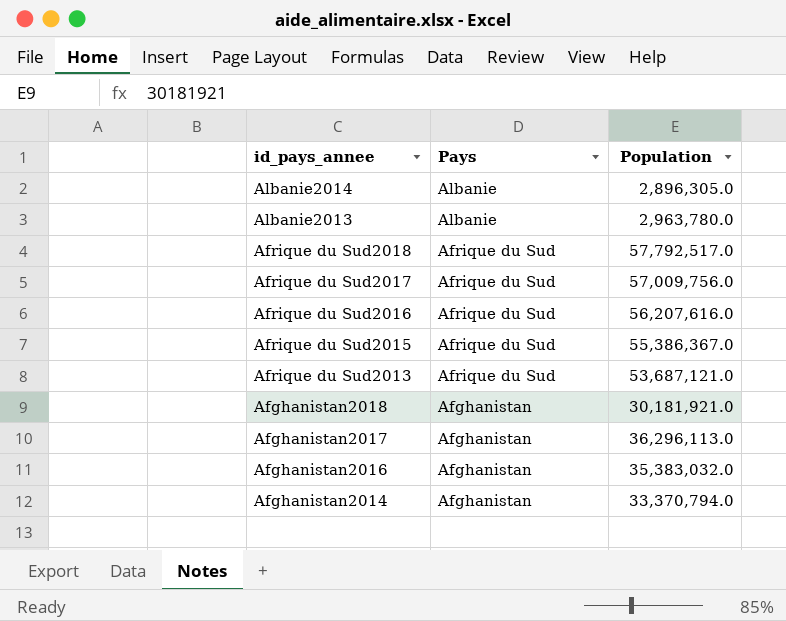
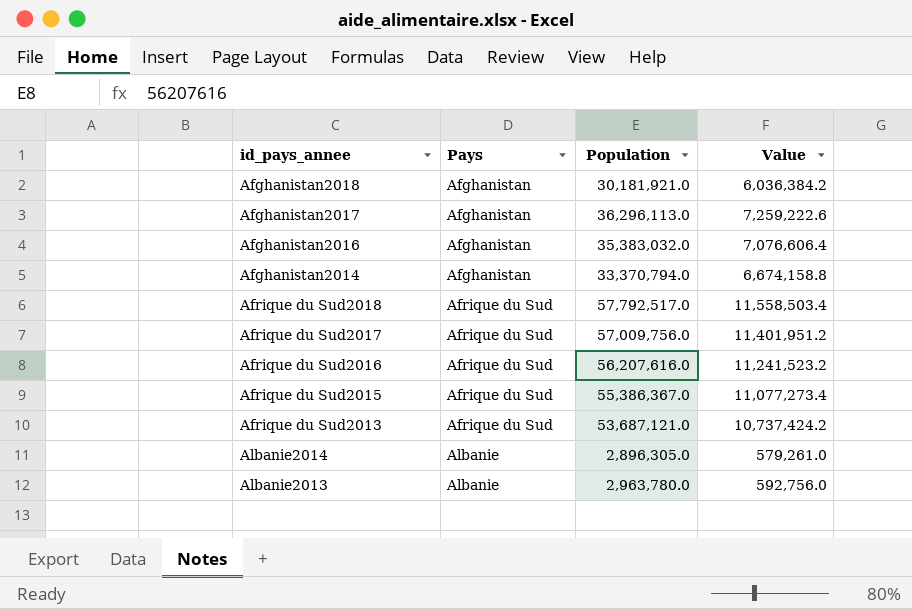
row order: id_pays_annee descending -> Pays ascending
column Value | formula: none -> [Population] * 0.2

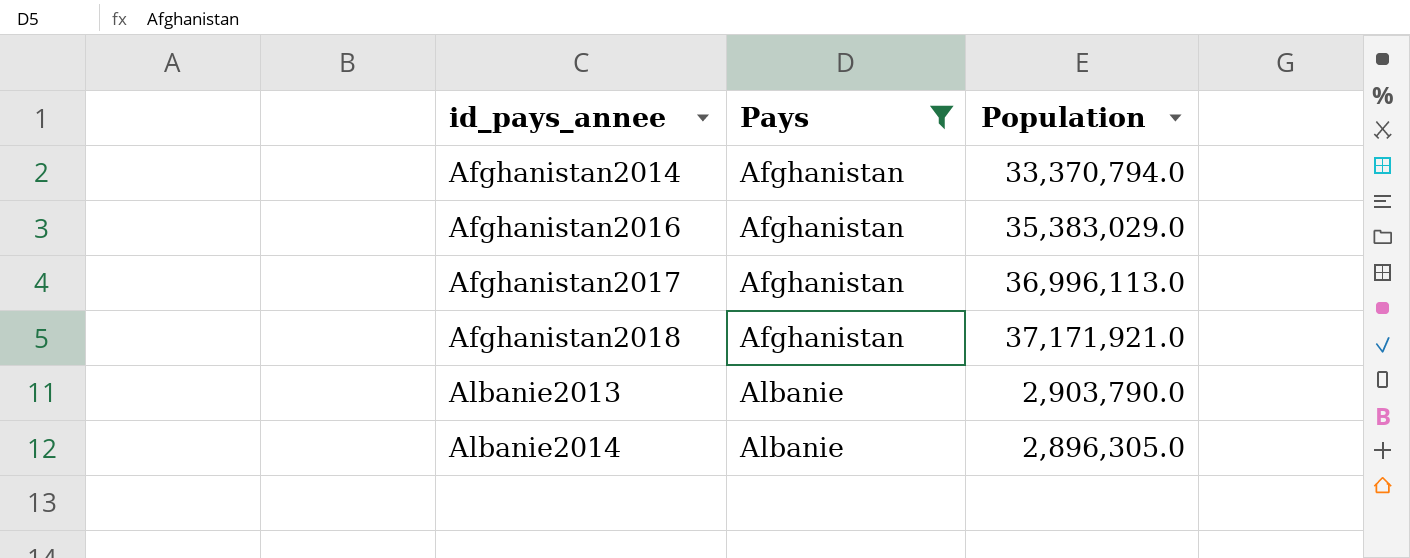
filter: none -> Pays != Afrique du Sud
row order: Pays ascending -> id_pays_annee ascending
column Value | formula: [Population] * 0.2 -> none
Afghanistan2016 | Population: 35,383,032.0 -> 35,383,029.0
Afghanistan2017 | Population: 36,296,113.0 -> 36,996,113.0
Afghanistan2018 | Population: 30,181,921.0 -> 37,171,921.0
Albanie2013 | Population: 2,963,780.0 -> 2,903,790.0

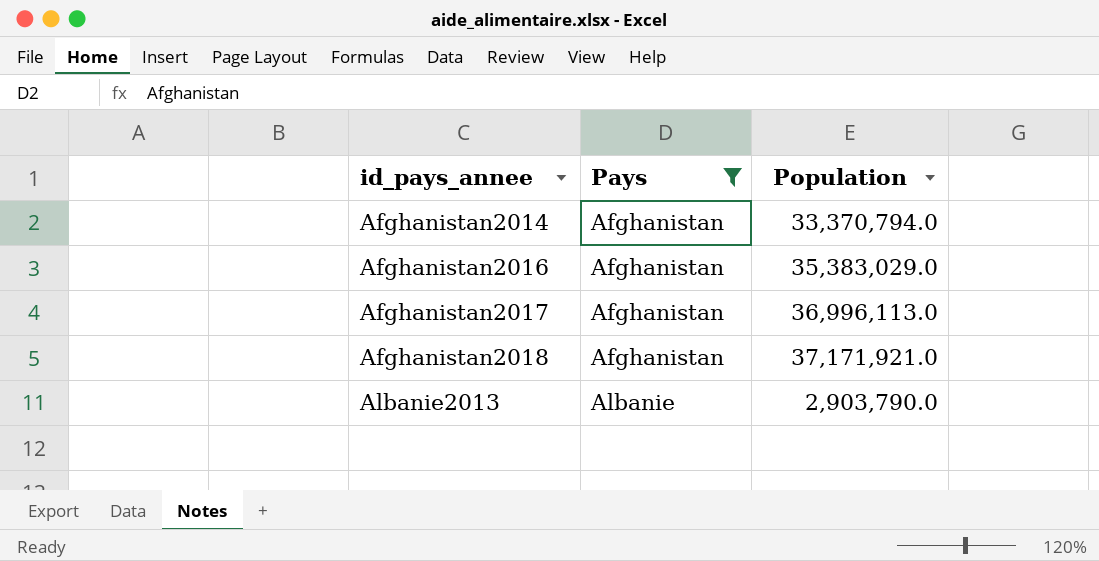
row Albanie2014: Albanie | 2,896,305.0 -> none

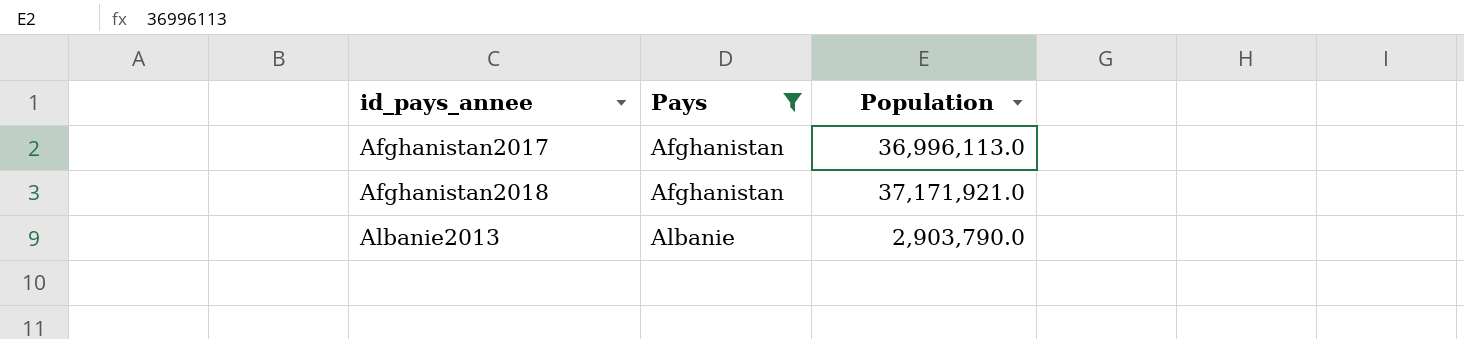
row Afghanistan2014: Afghanistan | 33,370,794.0 -> none
row Afghanistan2016: Afghanistan | 35,383,029.0 -> none

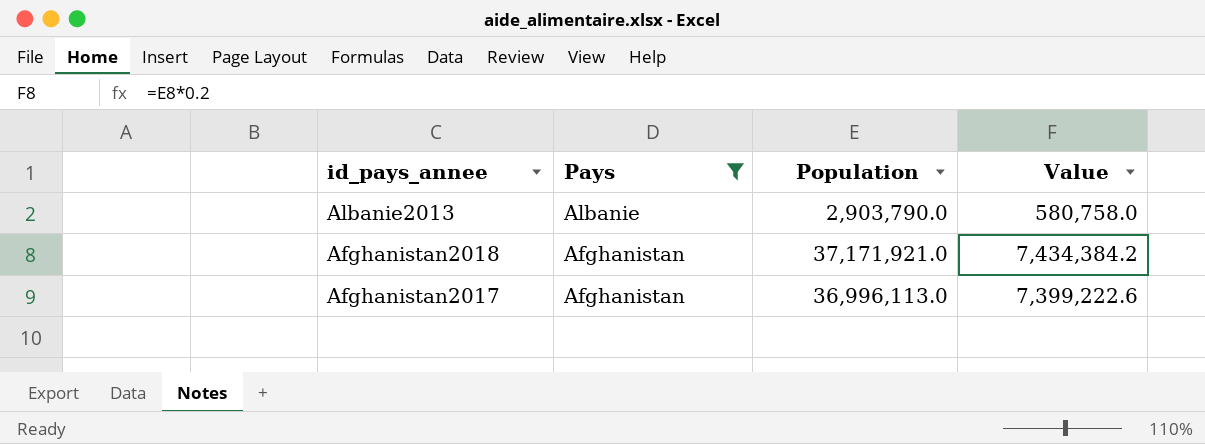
row order: id_pays_annee ascending -> id_pays_annee descending
column Value | formula: none -> [Population] * 0.2

